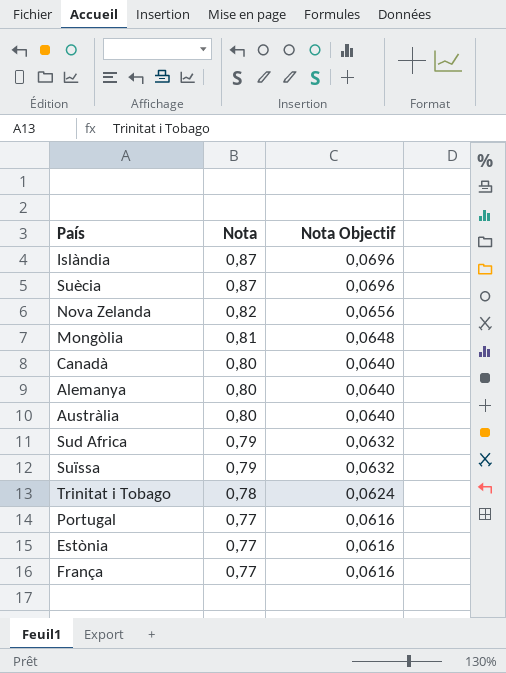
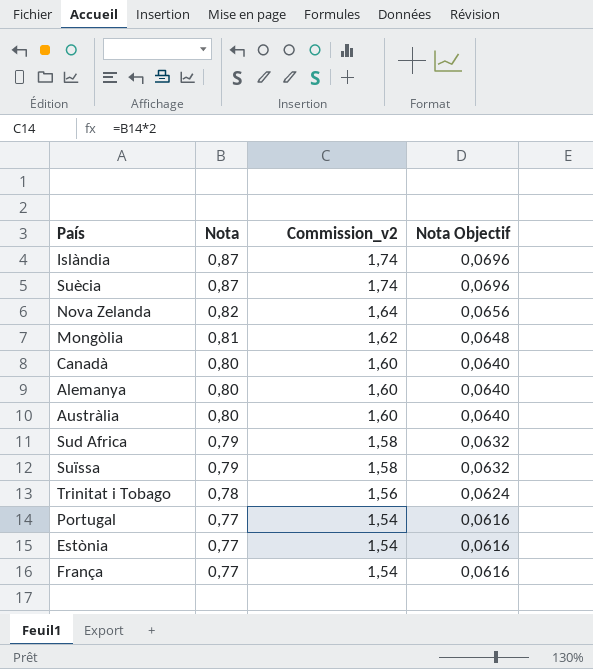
column Commission_v2 | formula: none -> [Nota] * 2

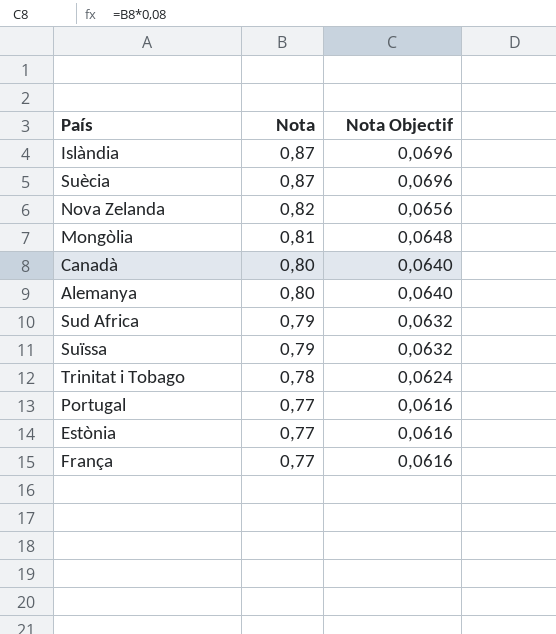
column Commission_v2 | formula: [Nota] * 2 -> none
row Austràlia: 0,80 | 1,60 | 0,0640 -> none

